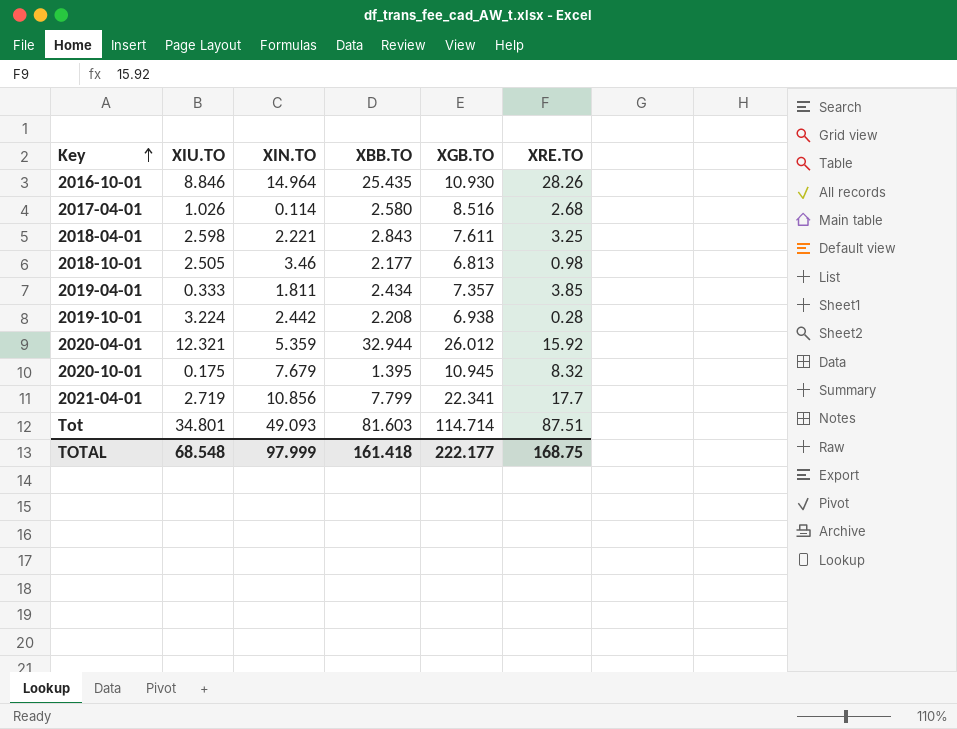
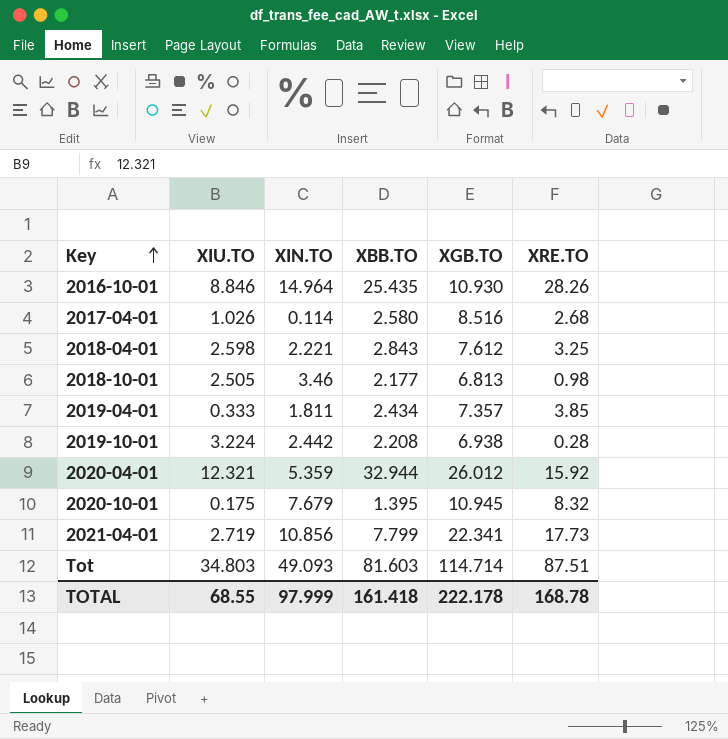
2018-04-01 | XGB.TO: 7.611 -> 7.612
2021-04-01 | XRE.TO: 17.7 -> 17.73
Tot | XIU.TO: 34.801 -> 34.803
TOTAL | XIU.TO: 68.548 -> 68.55
TOTAL | XGB.TO: 222.177 -> 222.178
TOTAL | XRE.TO: 168.75 -> 168.78

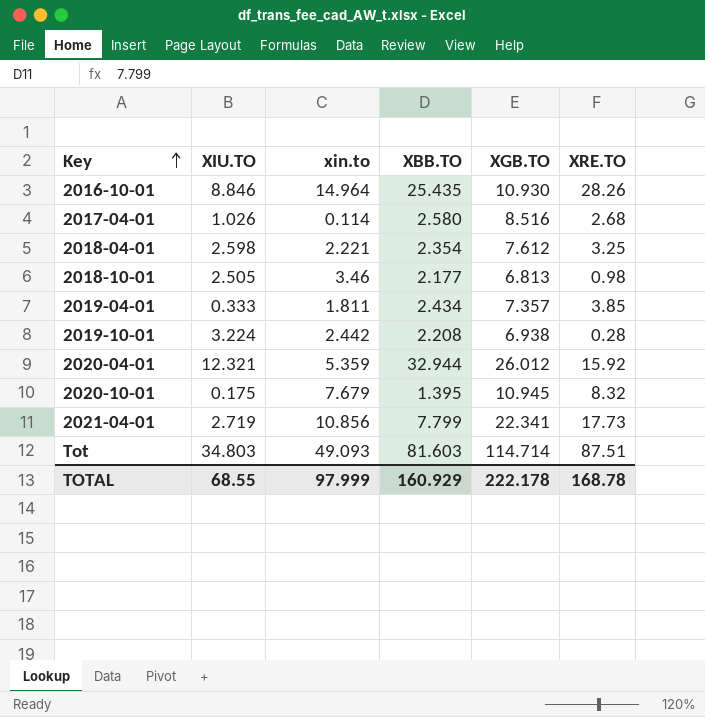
column name: XIN.TO -> xin.to
2018-04-01 | XBB.TO: 2.843 -> 2.354
TOTAL | XBB.TO: 161.418 -> 160.929

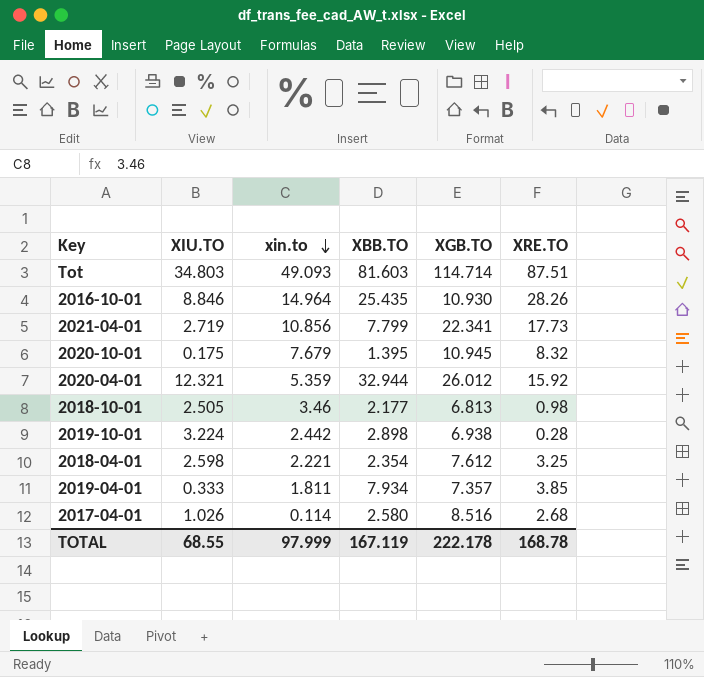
row order: Key ascending -> xin.to descending
2019-10-01 | XBB.TO: 2.208 -> 2.898
2019-04-01 | XBB.TO: 2.434 -> 7.934
TOTAL | XBB.TO: 160.929 -> 167.119

